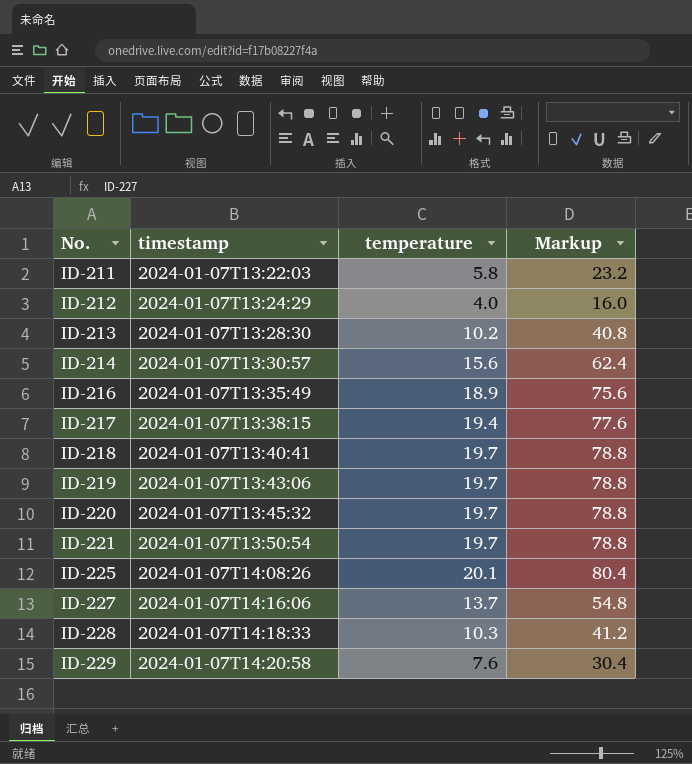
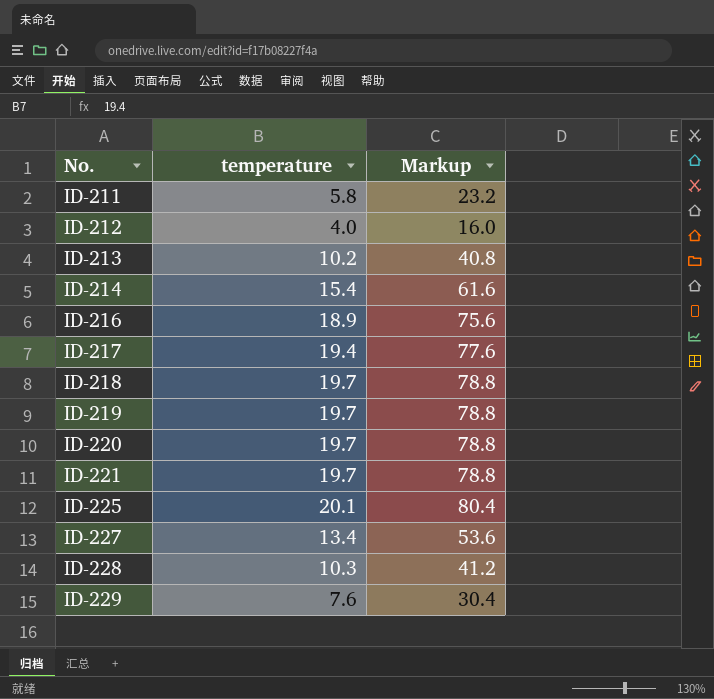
column timestamp | position: 2 -> none
ID-214 | temperature: 15.6 -> 15.4
ID-214 | Markup: 62.4 -> 61.6
ID-227 | temperature: 13.7 -> 13.4
ID-227 | Markup: 54.8 -> 53.6

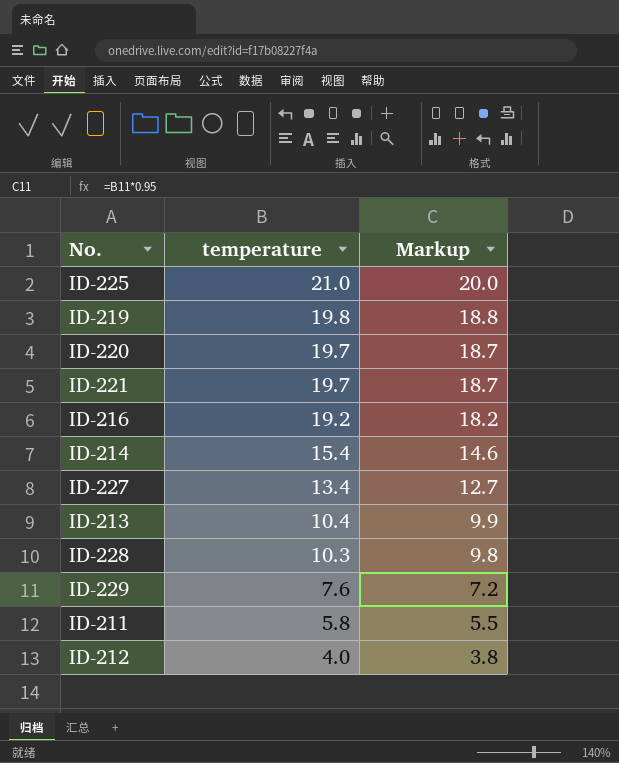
row order: No. ascending -> temperature descending
column Markup | formula: [temperature] * 4 -> [temperature] * 0.95
row ID-217: 19.4 | 77.6 -> none
row ID-218: 19.7 | 78.8 -> none
ID-225 | temperature: 20.1 -> 21.0
ID-219 | temperature: 19.7 -> 19.8
ID-216 | temperature: 18.9 -> 19.2
ID-213 | temperature: 10.2 -> 10.4

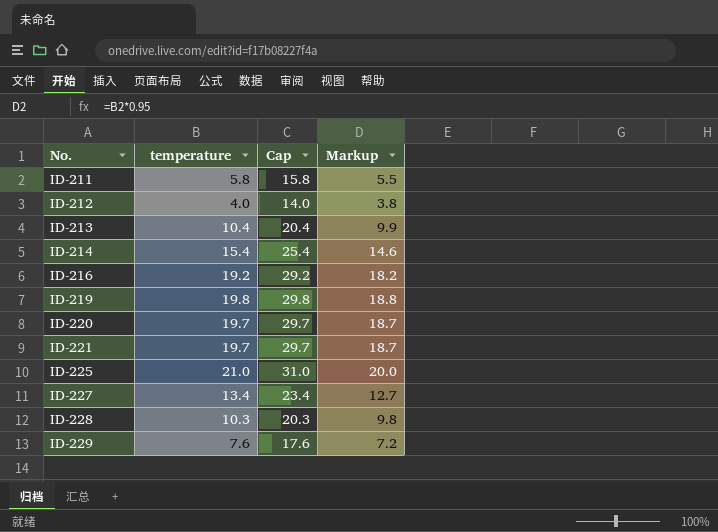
row order: temperature descending -> No. ascending
column Cap | formula: none -> [temperature] + 10

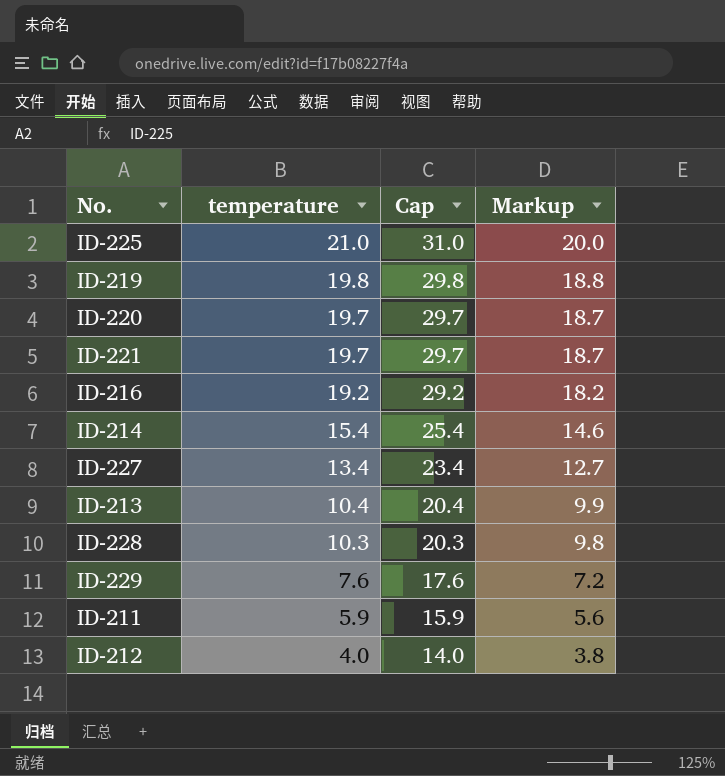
row order: No. ascending -> temperature descending
ID-211 | temperature: 5.8 -> 5.9
ID-211 | Cap: 15.8 -> 15.9
ID-211 | Markup: 5.5 -> 5.6

